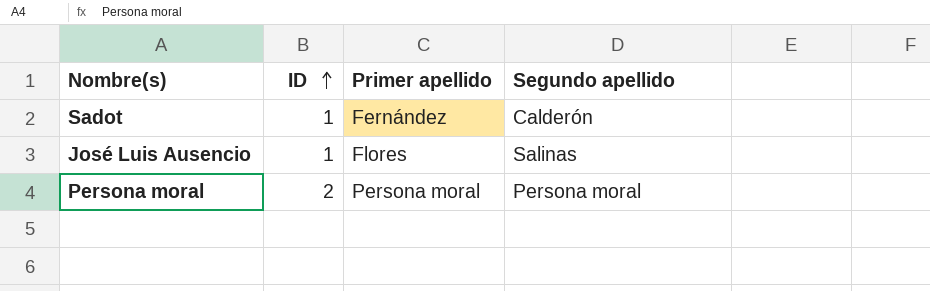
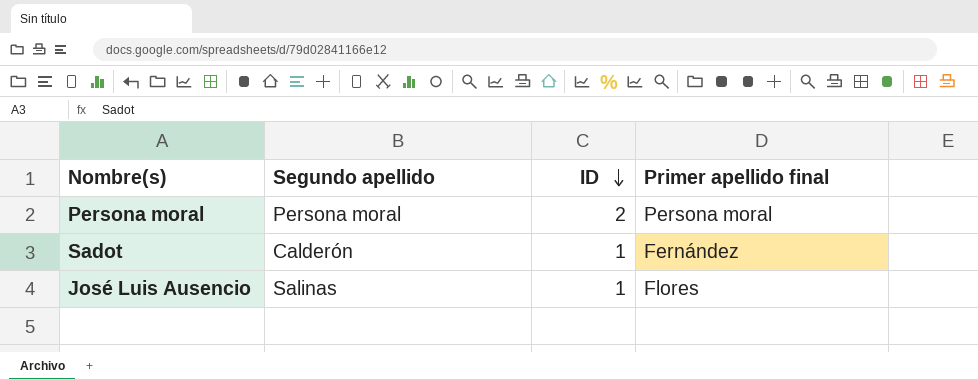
row order: ID ascending -> ID descending
column Segundo apellido | position: 4 -> 2
column name: Primer apellido -> Primer apellido final

